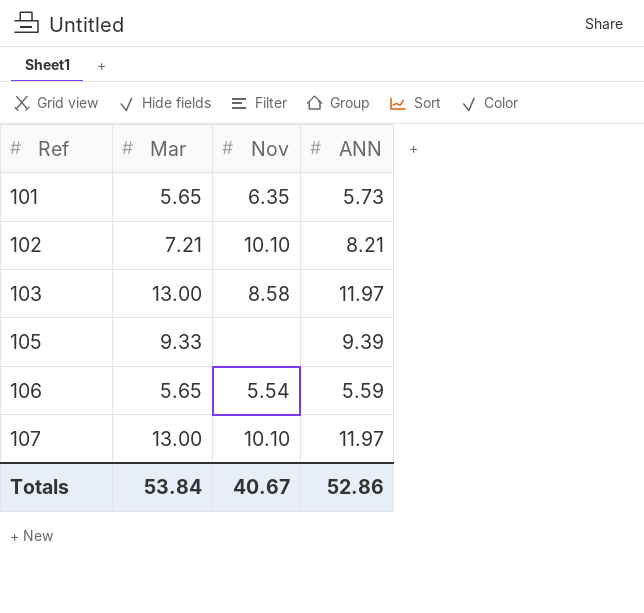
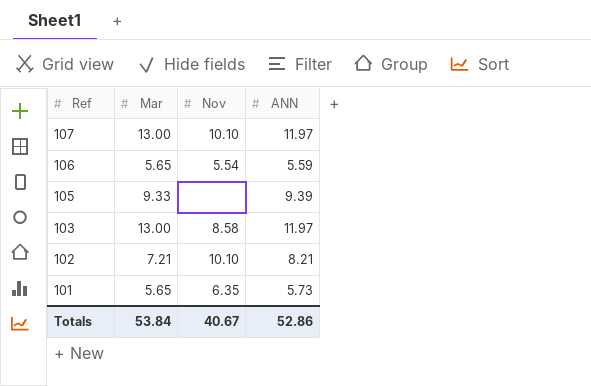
row order: Ref ascending -> Ref descending

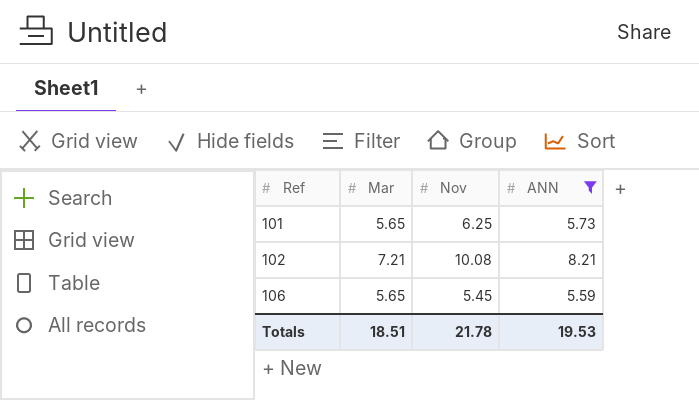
filter: none -> ANN <= 8.21
row order: Ref descending -> Ref ascending
101 | Nov: 6.35 -> 6.25
102 | Nov: 10.10 -> 10.08
106 | Nov: 5.54 -> 5.45
Totals | Mar: 53.84 -> 18.51
Totals | Nov: 40.67 -> 21.78
Totals | ANN: 52.86 -> 19.53

